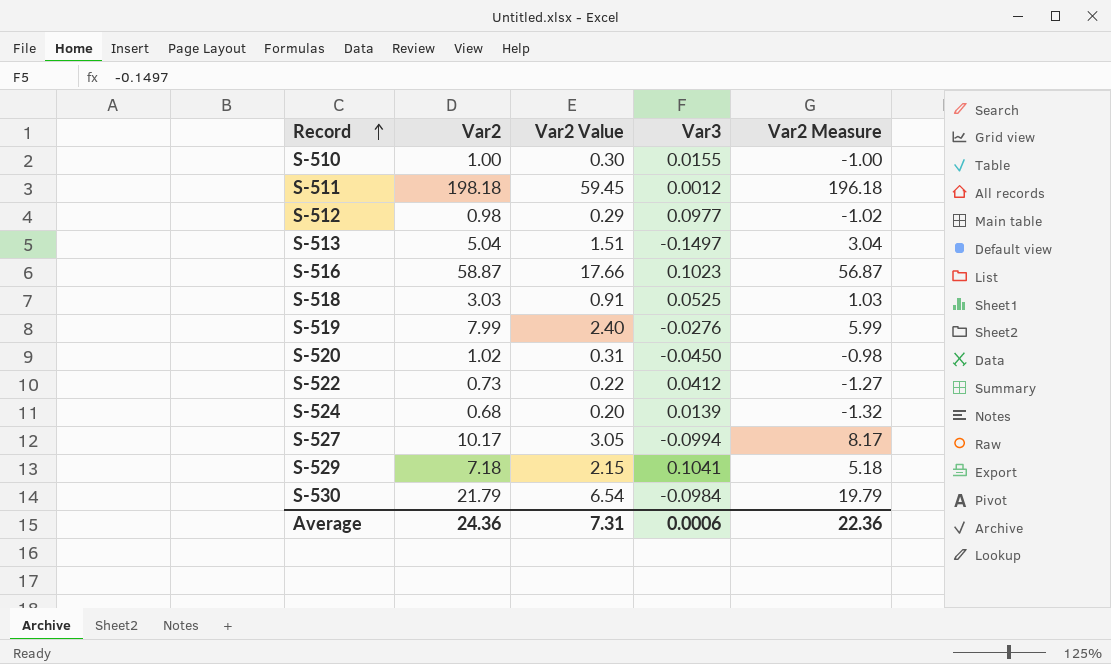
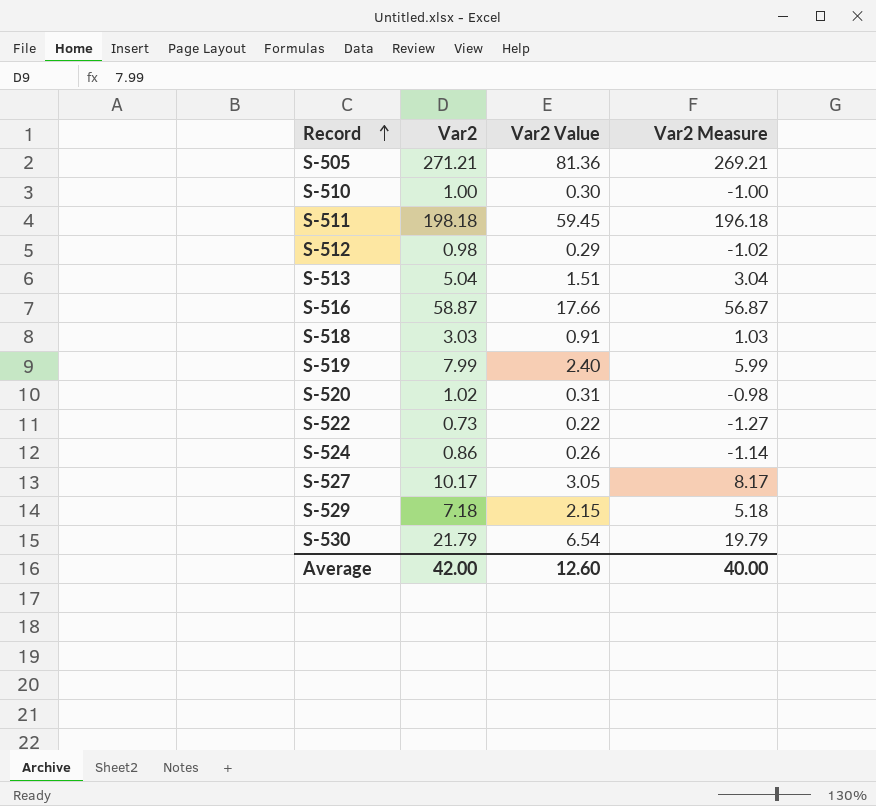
column Var3 | position: 4 -> none
row S-505: none -> 271.21 | 81.36 | 269.21
S-524 | Var2: 0.68 -> 0.86
S-524 | Var2 Value: 0.20 -> 0.26
S-524 | Var2 Measure: -1.32 -> -1.14
Average | Var2: 24.36 -> 42.00
Average | Var2 Value: 7.31 -> 12.60
Average | Var2 Measure: 22.36 -> 40.00

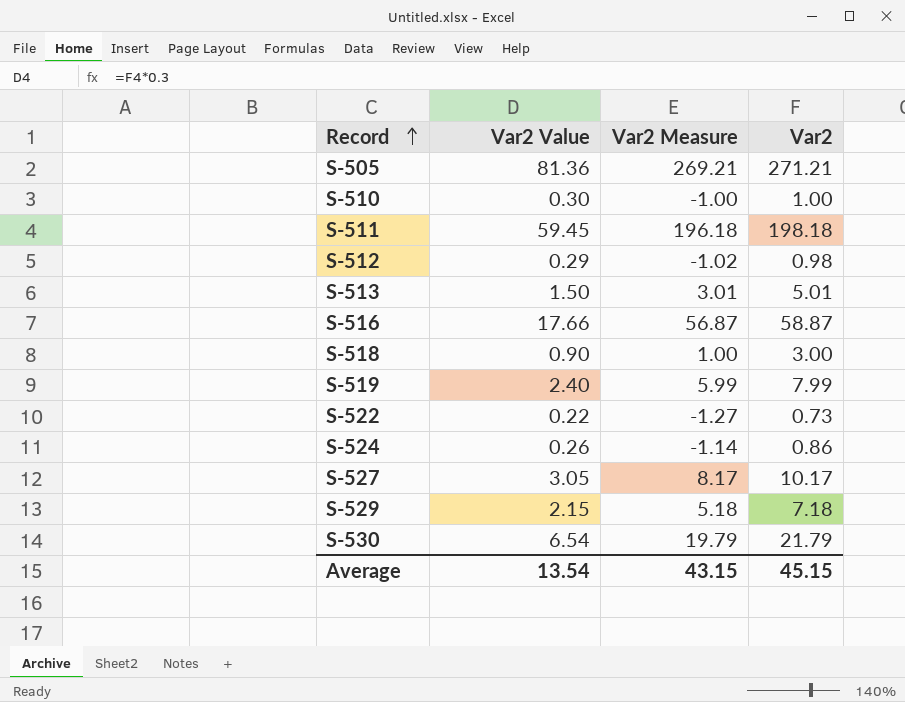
column Var2 | position: 2 -> 4
row S-520: 1.02 | 0.31 | -0.98 -> none
S-513 | Var2 Value: 1.51 -> 1.50
S-513 | Var2 Measure: 3.04 -> 3.01
S-513 | Var2: 5.04 -> 5.01
S-518 | Var2 Value: 0.91 -> 0.90
S-518 | Var2 Measure: 1.03 -> 1.00
S-518 | Var2: 3.03 -> 3.00
Average | Var2 Value: 12.60 -> 13.54
Average | Var2 Measure: 40.00 -> 43.15
Average | Var2: 42.00 -> 45.15

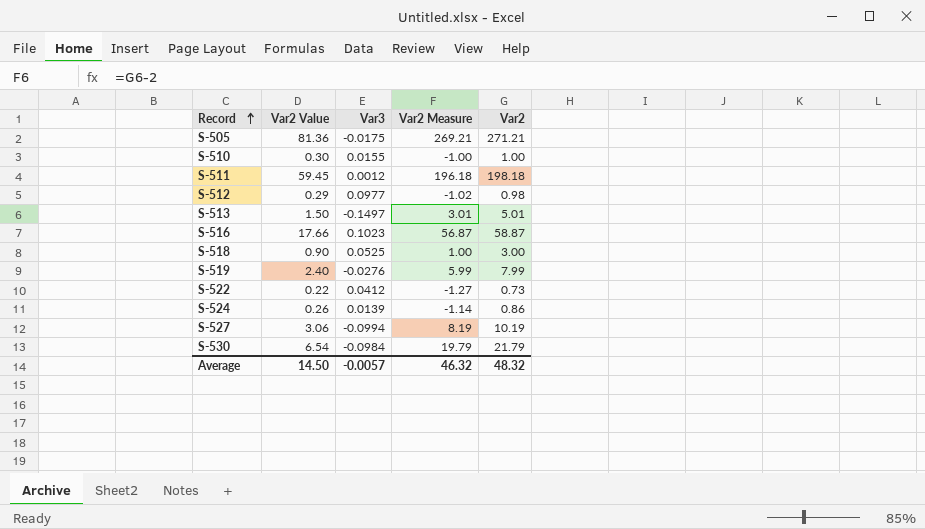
column Var3 | position: none -> 3
row S-529: 2.15 | 5.18 | 7.18 -> none
S-527 | Var2 Value: 3.05 -> 3.06
S-527 | Var2 Measure: 8.17 -> 8.19
S-527 | Var2: 10.17 -> 10.19
Average | Var2 Value: 13.54 -> 14.50
Average | Var2 Measure: 43.15 -> 46.32
Average | Var2: 45.15 -> 48.32

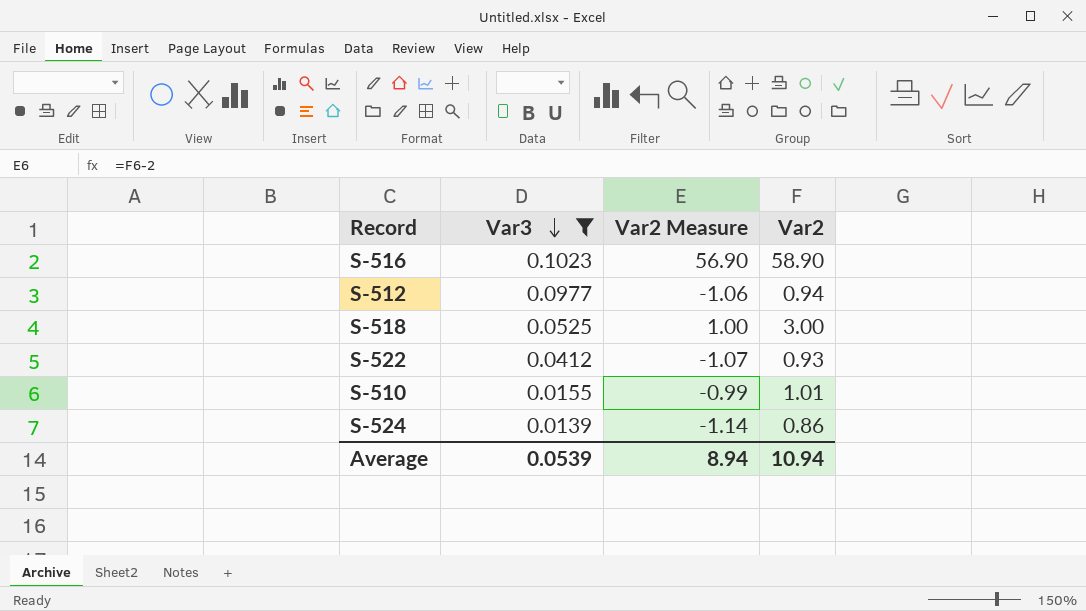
filter: none -> Var3 >= 0.0139
row order: Record ascending -> Var3 descending
column Var2 Value | formula: [Var2] * 0.3 -> none
S-516 | Var2 Measure: 56.87 -> 56.90
S-516 | Var2: 58.87 -> 58.90
S-512 | Var2 Measure: -1.02 -> -1.06
S-512 | Var2: 0.98 -> 0.94
S-522 | Var2 Measure: -1.27 -> -1.07
S-522 | Var2: 0.73 -> 0.93
S-510 | Var2 Measure: -1.00 -> -0.99
S-510 | Var2: 1.00 -> 1.01
Average | Var3: -0.0057 -> 0.0539
Average | Var2 Measure: 46.32 -> 8.94
Average | Var2: 48.32 -> 10.94

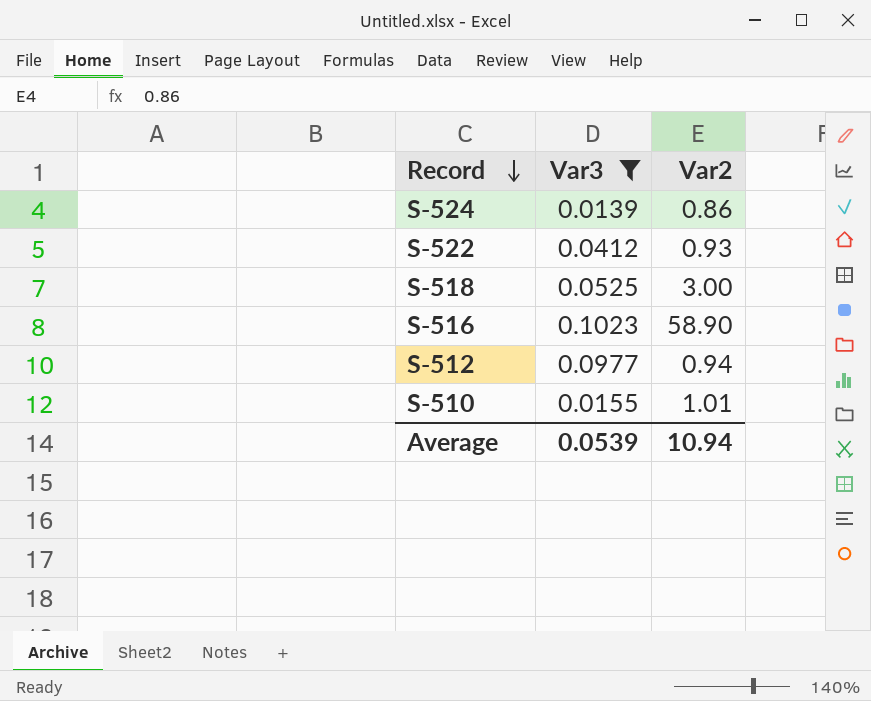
row order: Var3 descending -> Record descending
column Var2 Measure | formula: [Var2] - 2 -> none

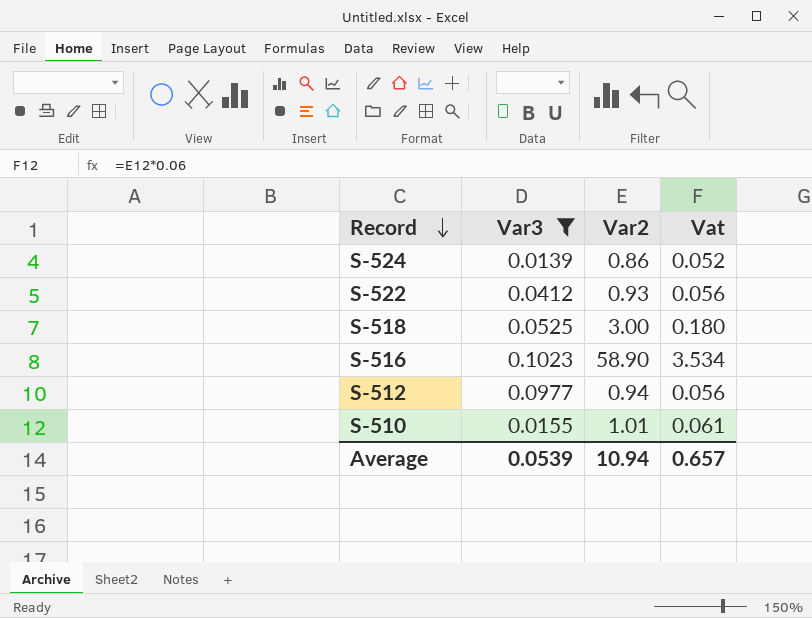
column Vat | formula: none -> [Var2] * 0.06

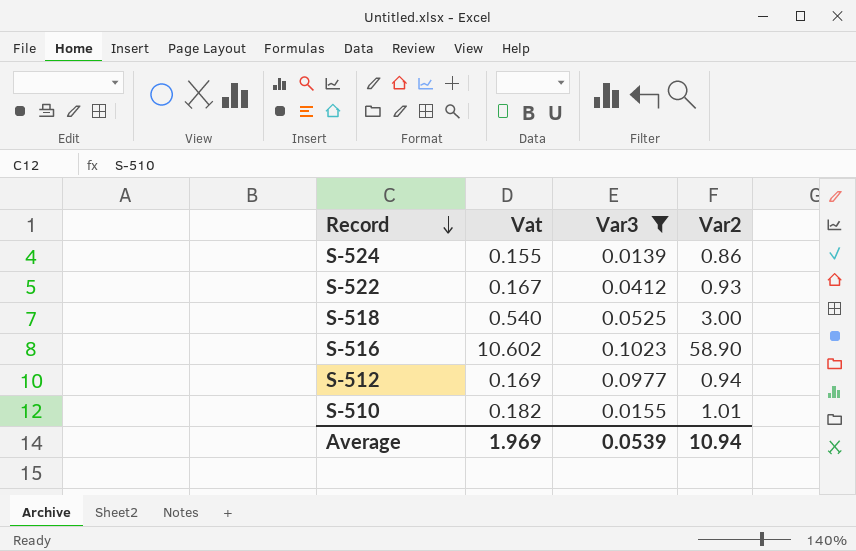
column Vat | formula: [Var2] * 0.06 -> [Var2] * 0.18
column Vat | position: 4 -> 2
Average | Vat: 0.657 -> 1.969

